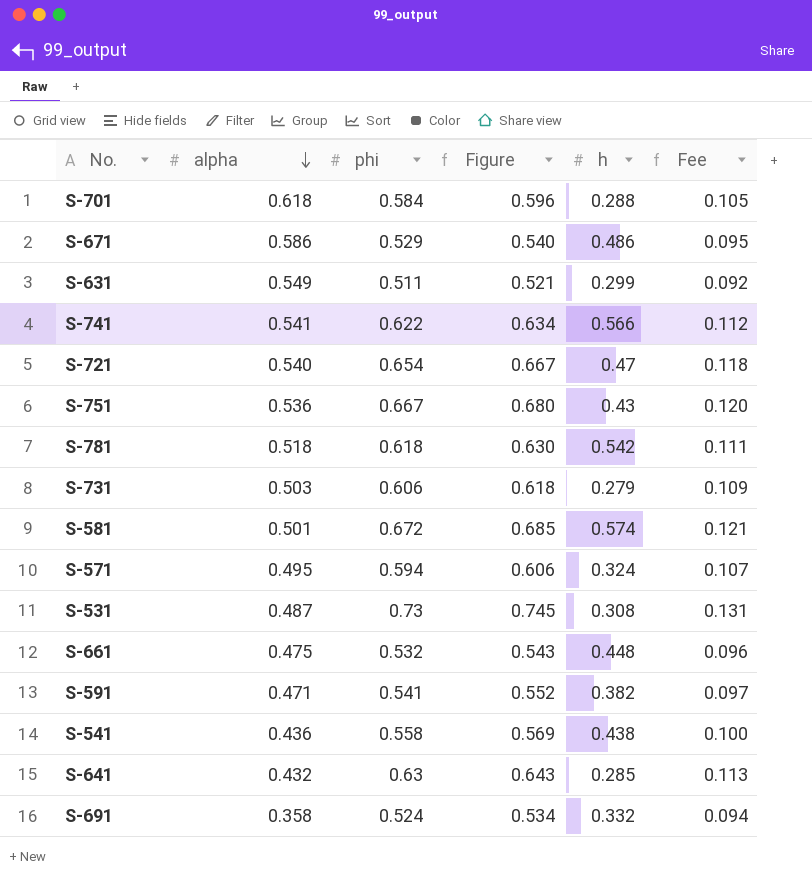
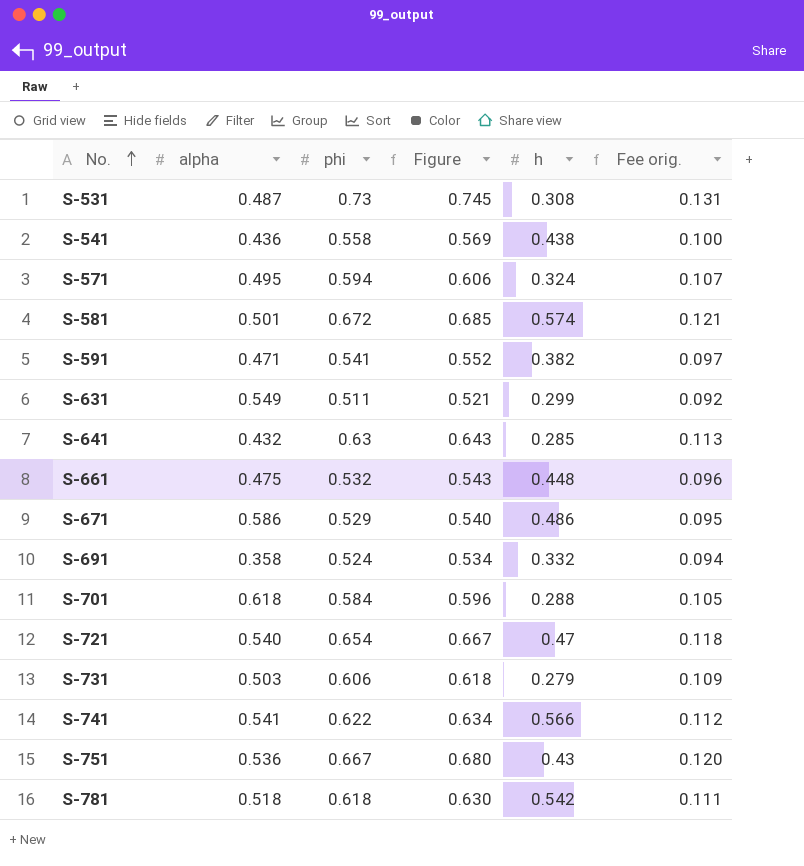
row order: alpha descending -> No. ascending
column name: Fee -> Fee orig.

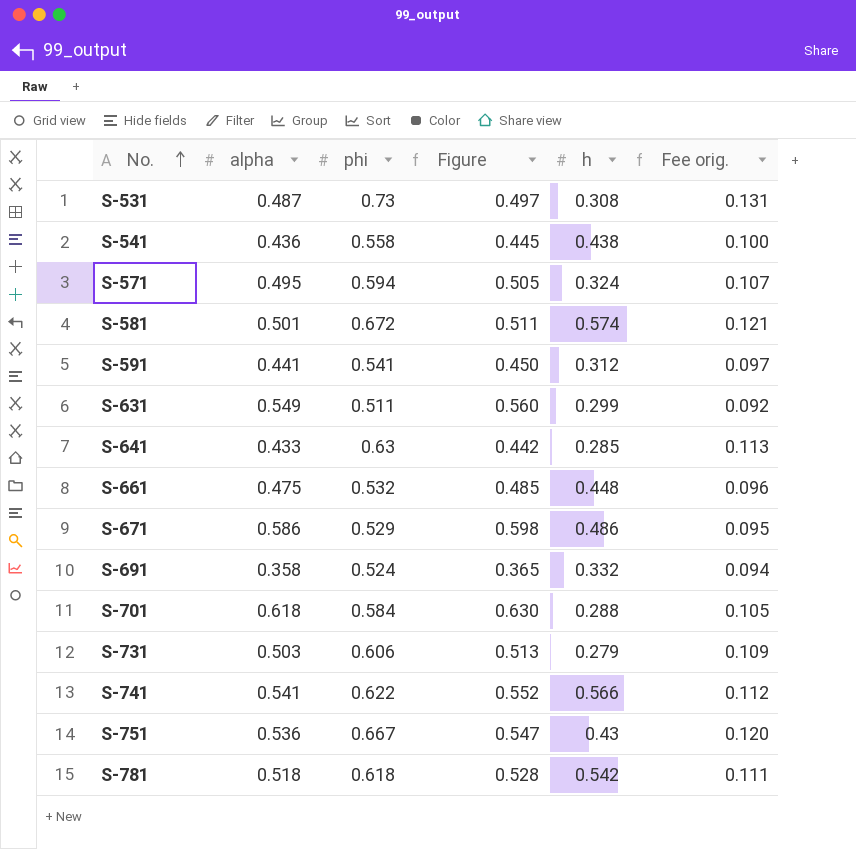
column Figure | formula: [phi] * 1.02 -> [alpha] * 1.02
row S-721: 0.540 | 0.654 | 0.667 | 0.47 | 0.118 -> none
S-591 | alpha: 0.471 -> 0.441
S-591 | h: 0.382 -> 0.312
S-641 | alpha: 0.432 -> 0.433

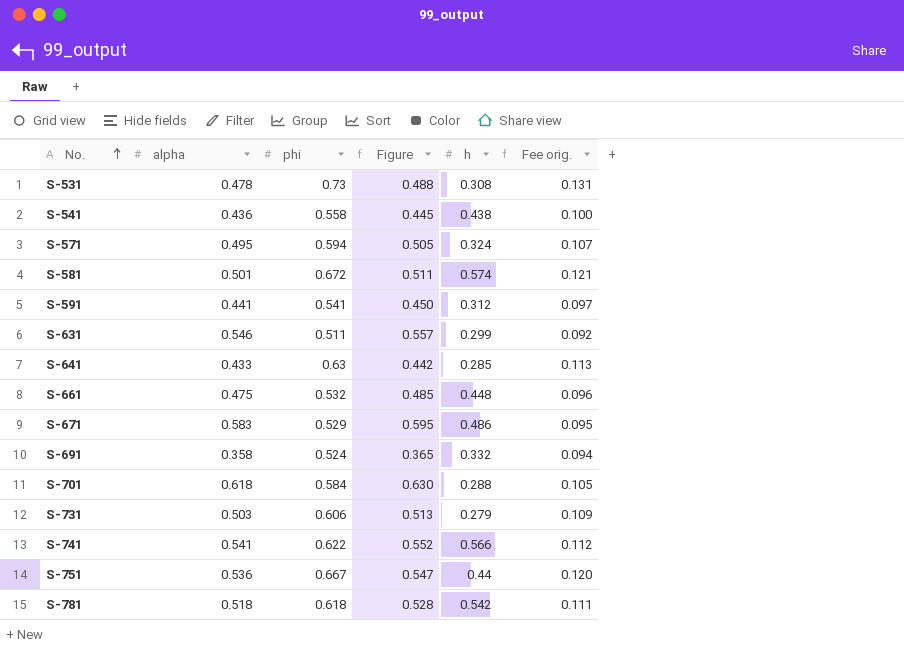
S-531 | alpha: 0.487 -> 0.478
S-531 | Figure: 0.497 -> 0.488
S-631 | alpha: 0.549 -> 0.546
S-631 | Figure: 0.560 -> 0.557
S-671 | alpha: 0.586 -> 0.583
S-671 | Figure: 0.598 -> 0.595
S-751 | h: 0.43 -> 0.44

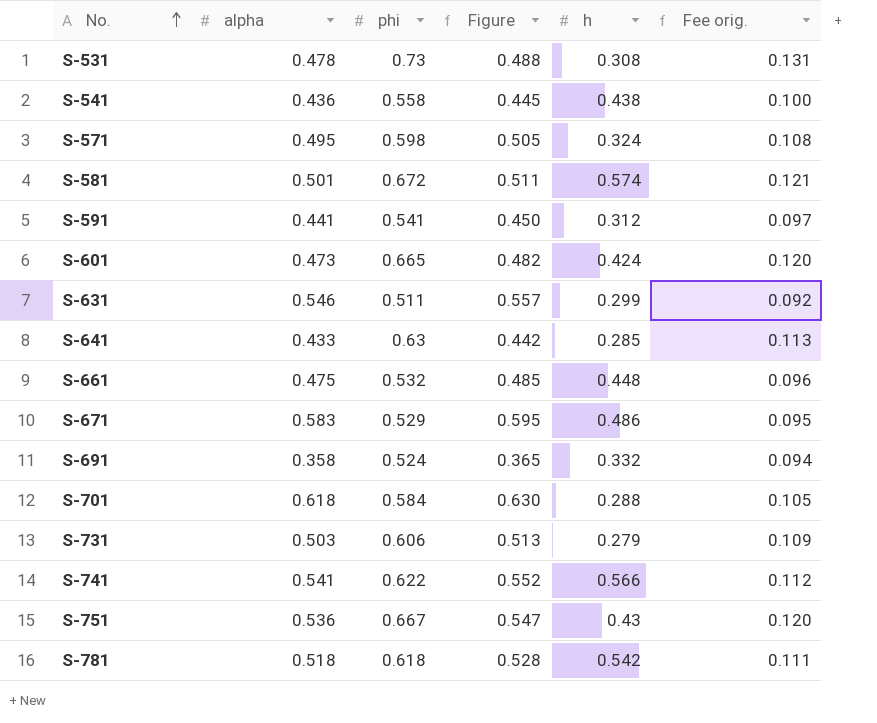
S-571 | phi: 0.594 -> 0.598
S-571 | Fee orig.: 0.107 -> 0.108
row S-601: none -> 0.473 | 0.665 | 0.482 | 0.424 | 0.120
S-751 | h: 0.44 -> 0.43

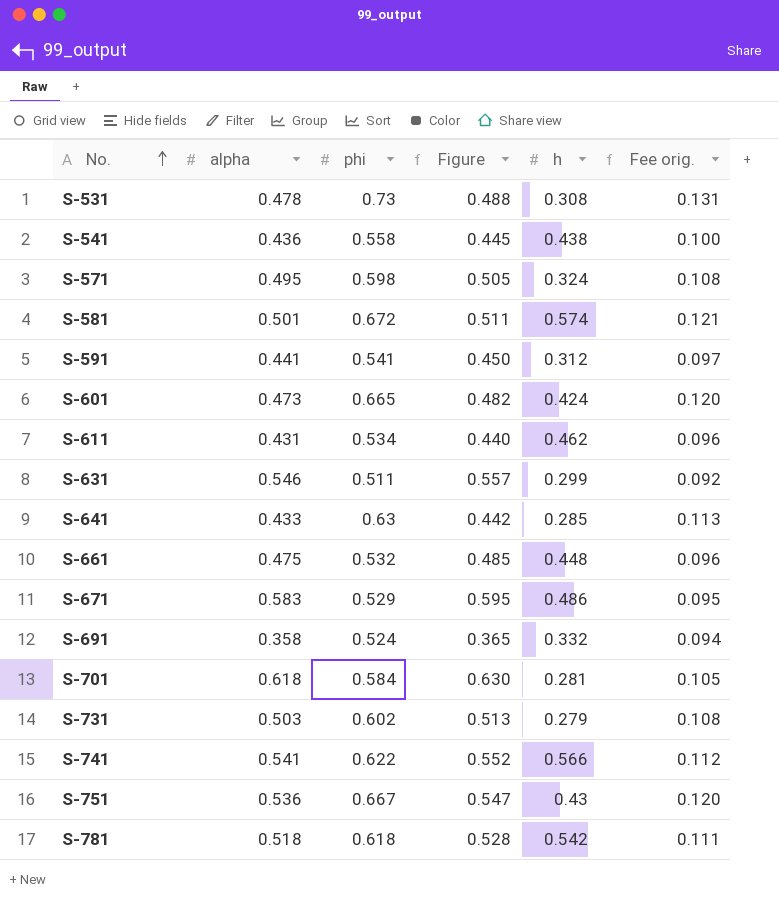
row S-611: none -> 0.431 | 0.534 | 0.440 | 0.462 | 0.096
S-701 | h: 0.288 -> 0.281
S-731 | phi: 0.606 -> 0.602
S-731 | Fee orig.: 0.109 -> 0.108

